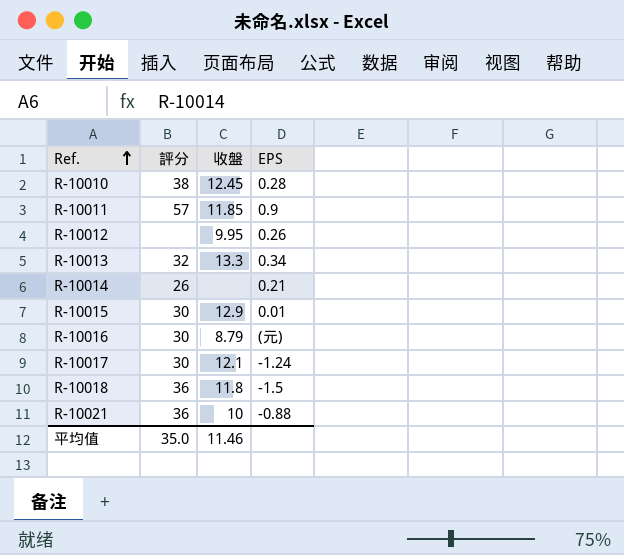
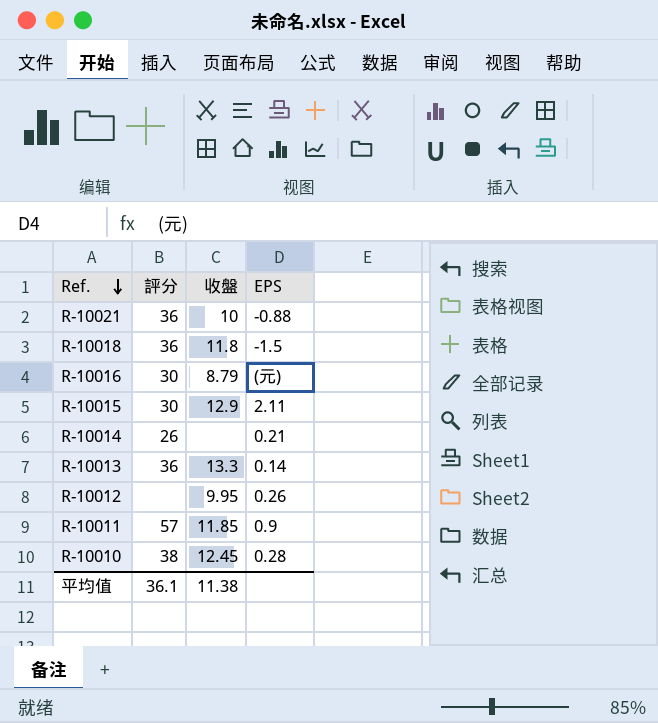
row order: Ref. ascending -> Ref. descending
row R-10017: 30 | 12.1 | -1.24 -> none
R-10015 | EPS: 0.01 -> 2.11
R-10013 | 評分: 32 -> 36
R-10013 | EPS: 0.34 -> 0.14
平均值 | 評分: 35.0 -> 36.1
平均值 | 收盤: 11.46 -> 11.38

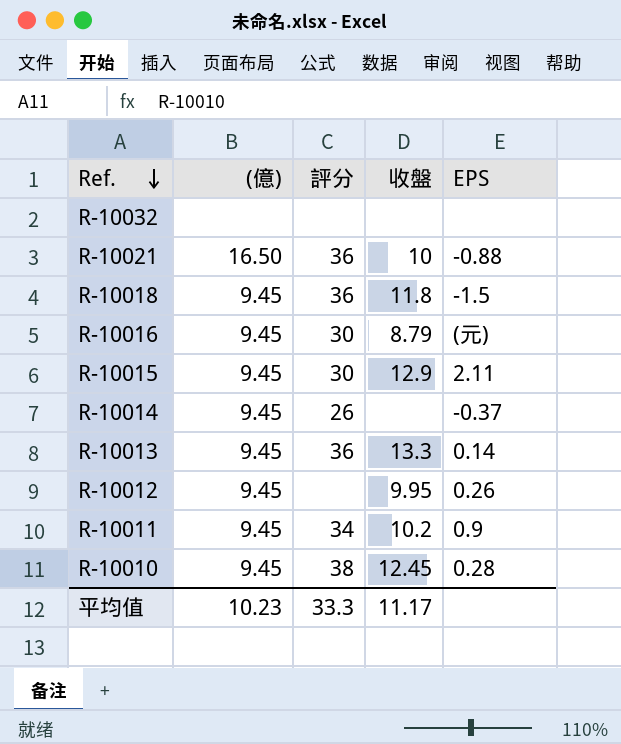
column (億) | position: none -> 2
row R-10032: none -> none | none | none | none
R-10014 | EPS: 0.21 -> -0.37
R-10011 | 評分: 57 -> 34
R-10011 | 收盤: 11.85 -> 10.2
平均值 | 評分: 36.1 -> 33.3
平均值 | 收盤: 11.38 -> 11.17

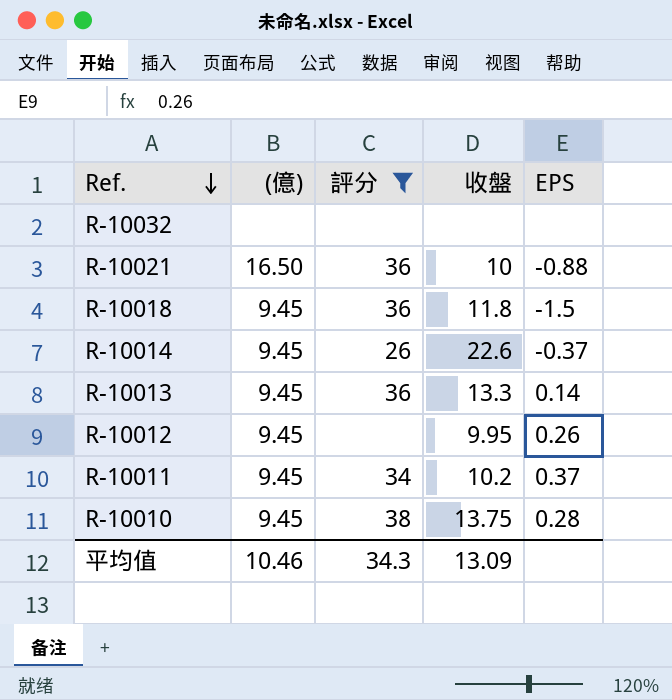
filter: none -> 評分 != 30
R-10014 | 收盤: none -> 22.6
R-10011 | EPS: 0.9 -> 0.37
R-10010 | 收盤: 12.45 -> 13.75
平均值 | (億): 10.23 -> 10.46
平均值 | 評分: 33.3 -> 34.3
平均值 | 收盤: 11.17 -> 13.09

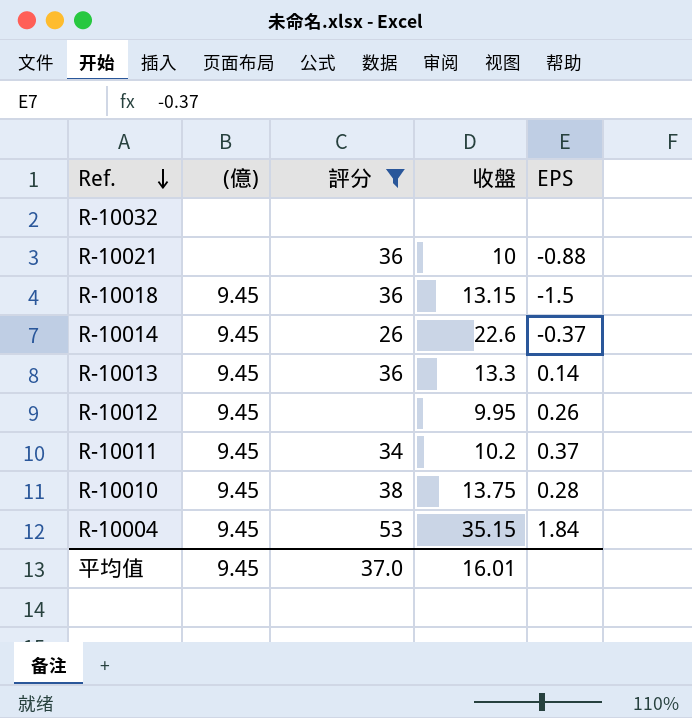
R-10021 | (億): 16.50 -> none
R-10018 | 收盤: 11.8 -> 13.15
row R-10004: none -> 9.45 | 53 | 35.15 | 1.84
平均值 | (億): 10.46 -> 9.45
平均值 | 評分: 34.3 -> 37.0
平均值 | 收盤: 13.09 -> 16.01

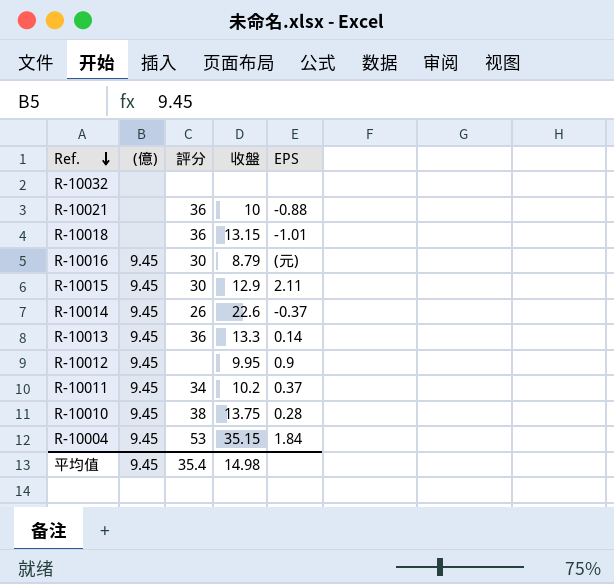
filter: 評分 != 30 -> none
R-10018 | (億): 9.45 -> none
R-10018 | EPS: -1.5 -> -1.01
R-10012 | EPS: 0.26 -> 0.9
平均值 | 評分: 37.0 -> 35.4
平均值 | 收盤: 16.01 -> 14.98

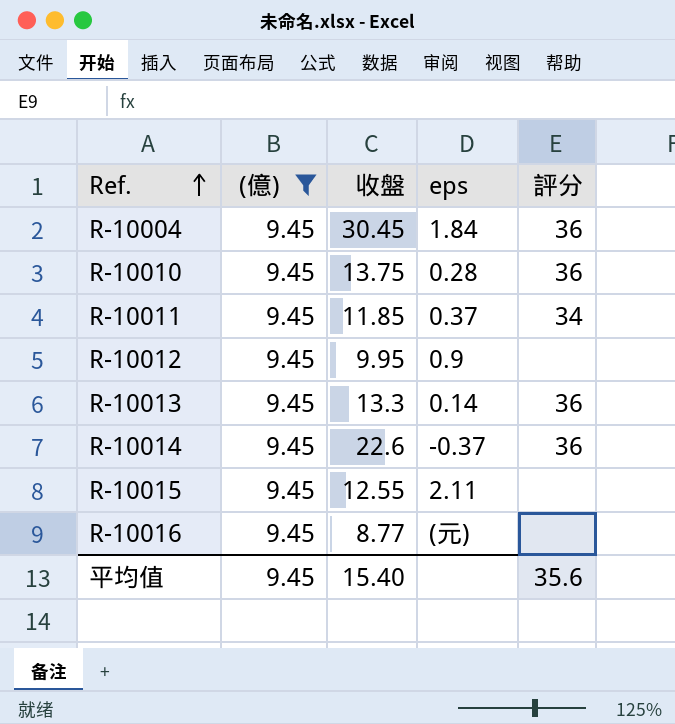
filter: none -> (億) = 9.45
row order: Ref. descending -> Ref. ascending
column name: EPS -> eps
column 評分 | position: 3 -> 5
R-10004 | 收盤: 35.15 -> 30.45
R-10004 | 評分: 53 -> 36
R-10010 | 評分: 38 -> 36
R-10011 | 收盤: 10.2 -> 11.85
R-10014 | 評分: 26 -> 36
R-10015 | 收盤: 12.9 -> 12.55
R-10015 | 評分: 30 -> none
R-10016 | 收盤: 8.79 -> 8.77
R-10016 | 評分: 30 -> none
平均值 | 收盤: 14.98 -> 15.40
平均值 | 評分: 35.4 -> 35.6

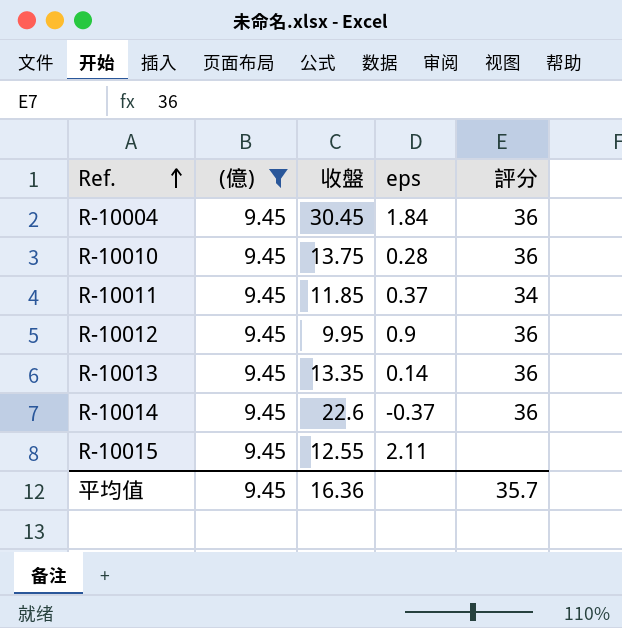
row R-10016: 9.45 | 8.77 | (元) | none -> none
R-10012 | 評分: none -> 36
R-10013 | 收盤: 13.3 -> 13.35
平均值 | 收盤: 15.40 -> 16.36
平均值 | 評分: 35.6 -> 35.7

